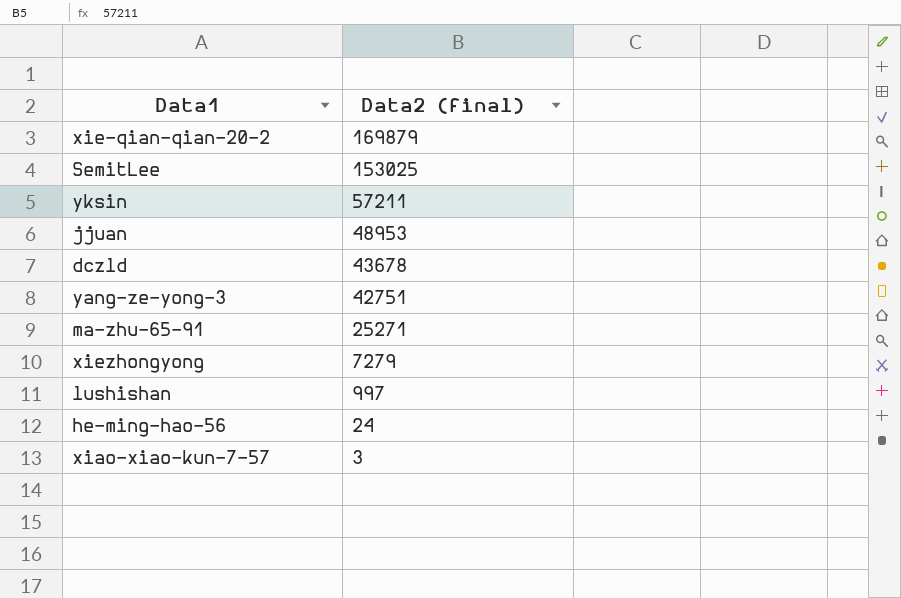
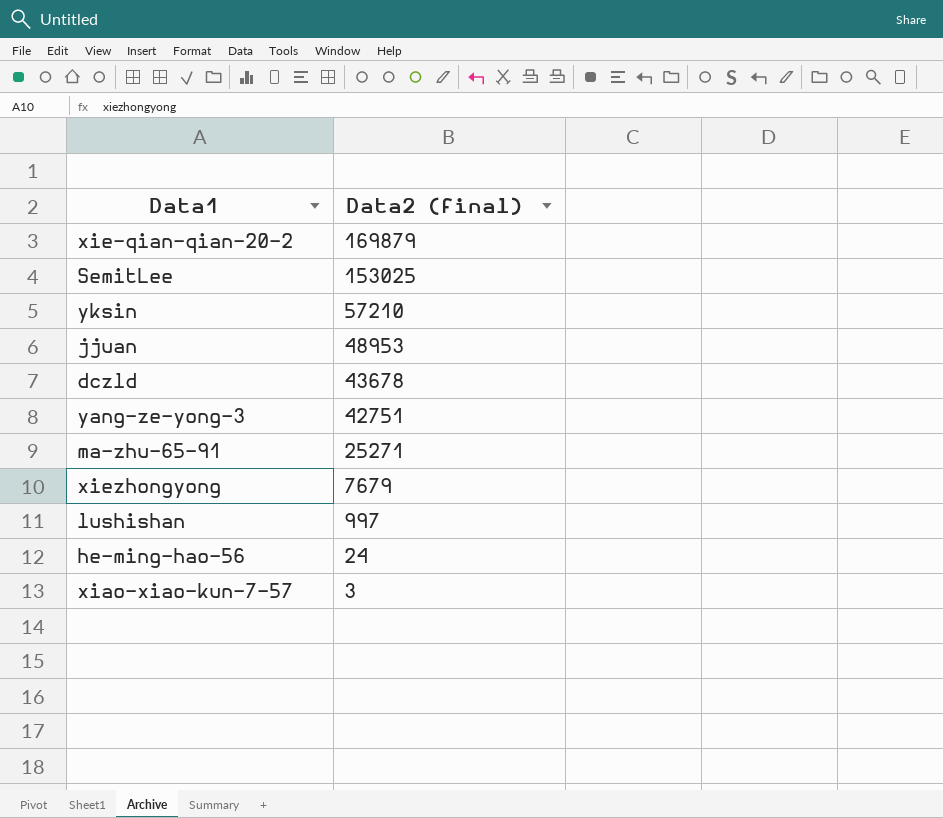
yksin | Data2 (final): 57211 -> 57210
xiezhongyong | Data2 (final): 7279 -> 7679

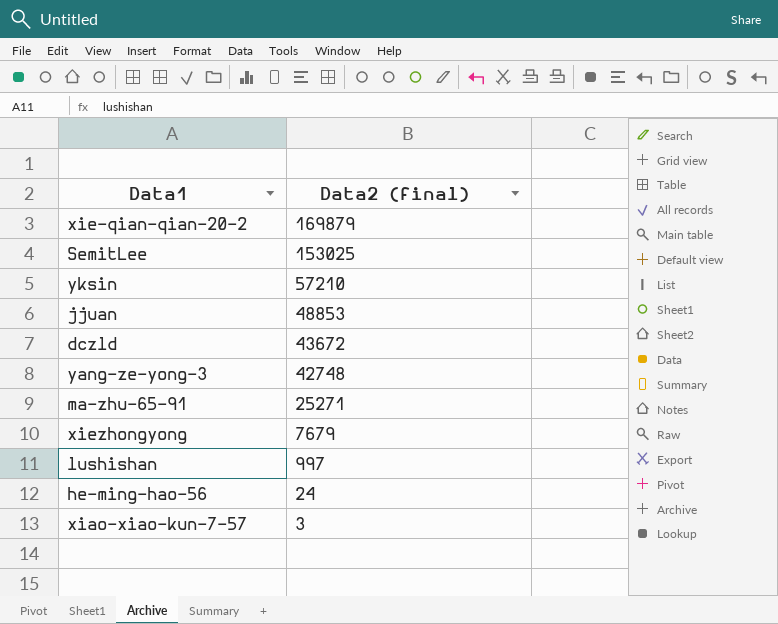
jjuan | Data2 (final): 48953 -> 48853
dczld | Data2 (final): 43678 -> 43672
yang-ze-yong-3 | Data2 (final): 42751 -> 42748

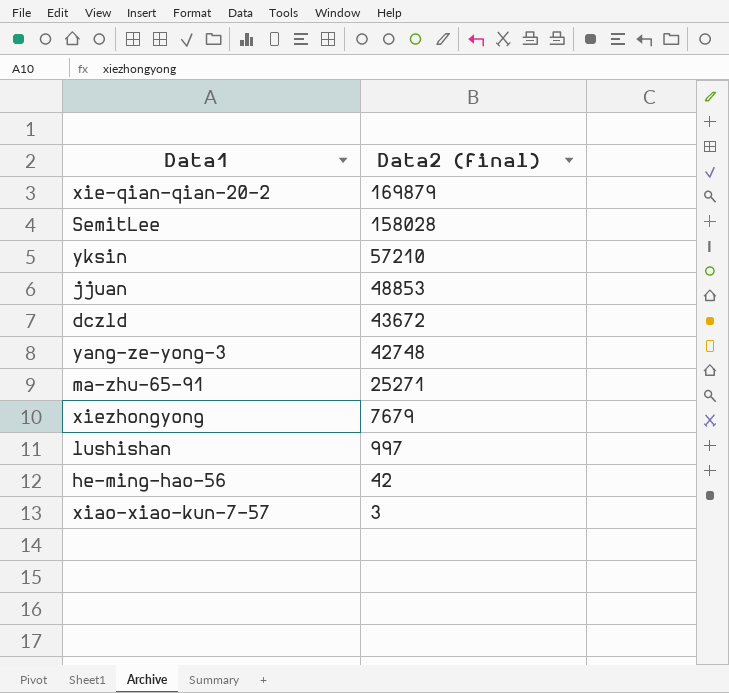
SemitLee | Data2 (final): 153025 -> 158028
he-ming-hao-56 | Data2 (final): 24 -> 42

